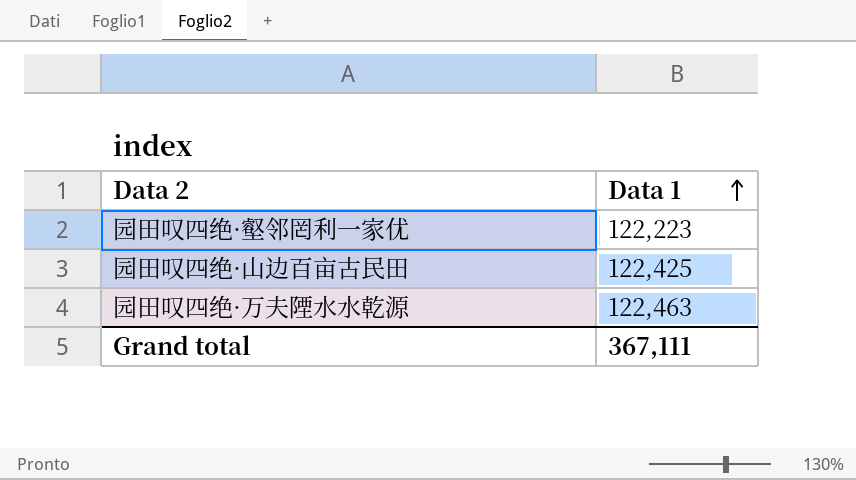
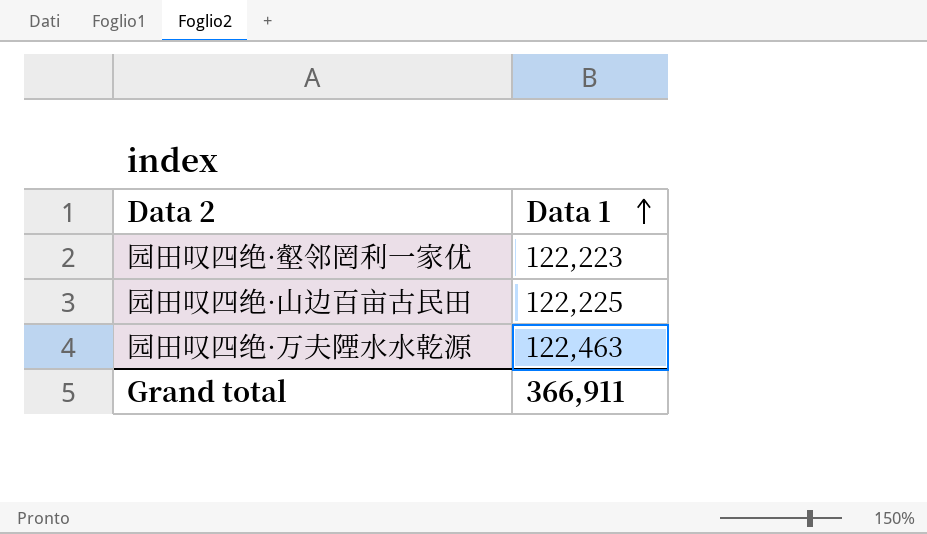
园田叹四绝·山边百亩古民田 | Data 1: 122,425 -> 122,225
Grand total | Data 1: 367,111 -> 366,911

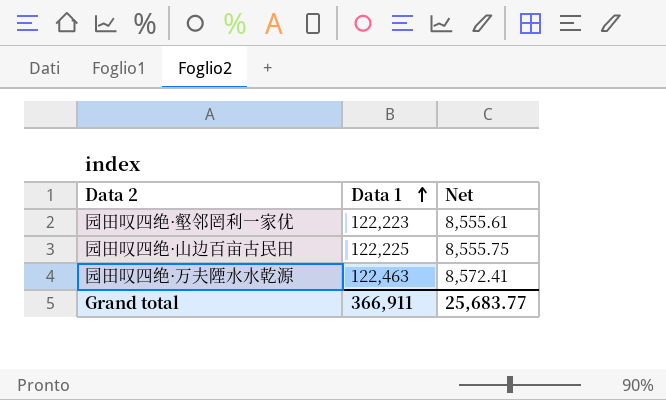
column Net | formula: none -> [Data 1] * 0.07

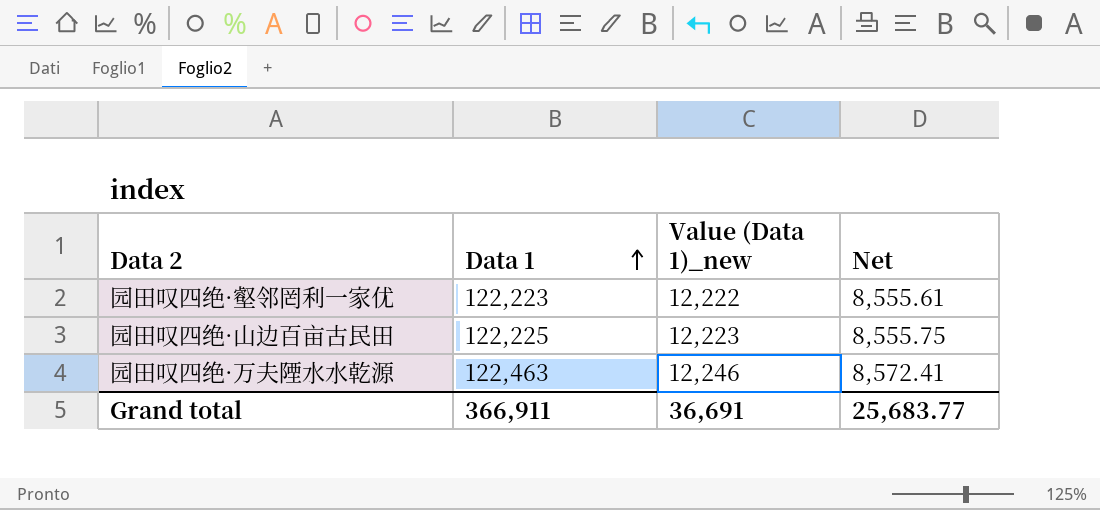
column Value (Data 1)_new | formula: none -> [Data 1] * 0.1

